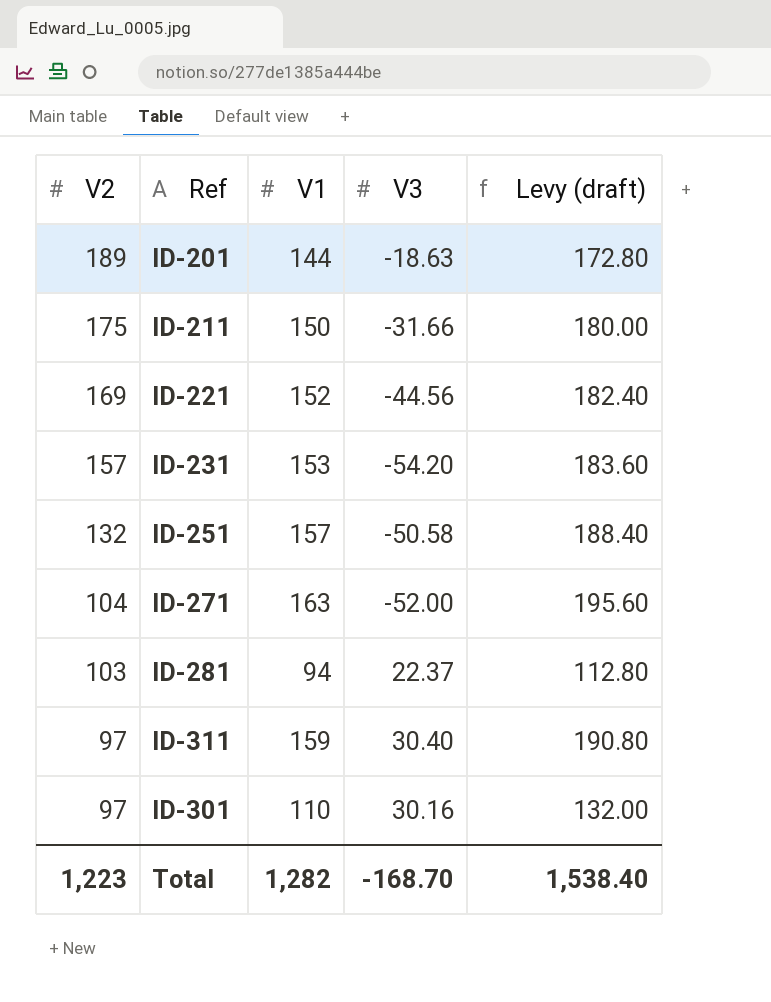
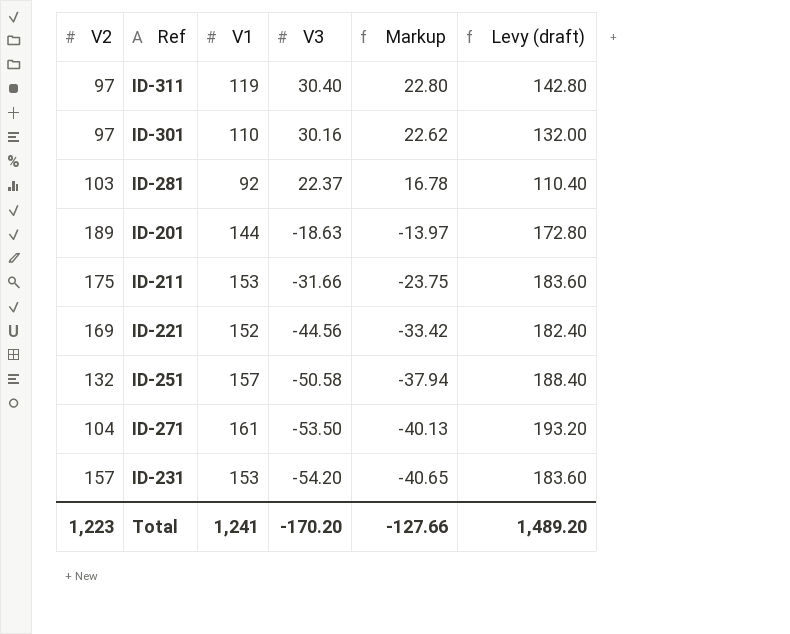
row order: V2 descending -> V3 descending
column Markup | formula: none -> [V3] * 0.75
ID-311 | V1: 159 -> 119
ID-311 | Levy (draft): 190.80 -> 142.80
ID-281 | V1: 94 -> 92
ID-281 | Levy (draft): 112.80 -> 110.40
ID-211 | V1: 150 -> 153
ID-211 | Levy (draft): 180.00 -> 183.60
ID-271 | V1: 163 -> 161
ID-271 | V3: -52.00 -> -53.50
ID-271 | Levy (draft): 195.60 -> 193.20
Total | V1: 1,282 -> 1,241
Total | V3: -168.70 -> -170.20
Total | Levy (draft): 1,538.40 -> 1,489.20

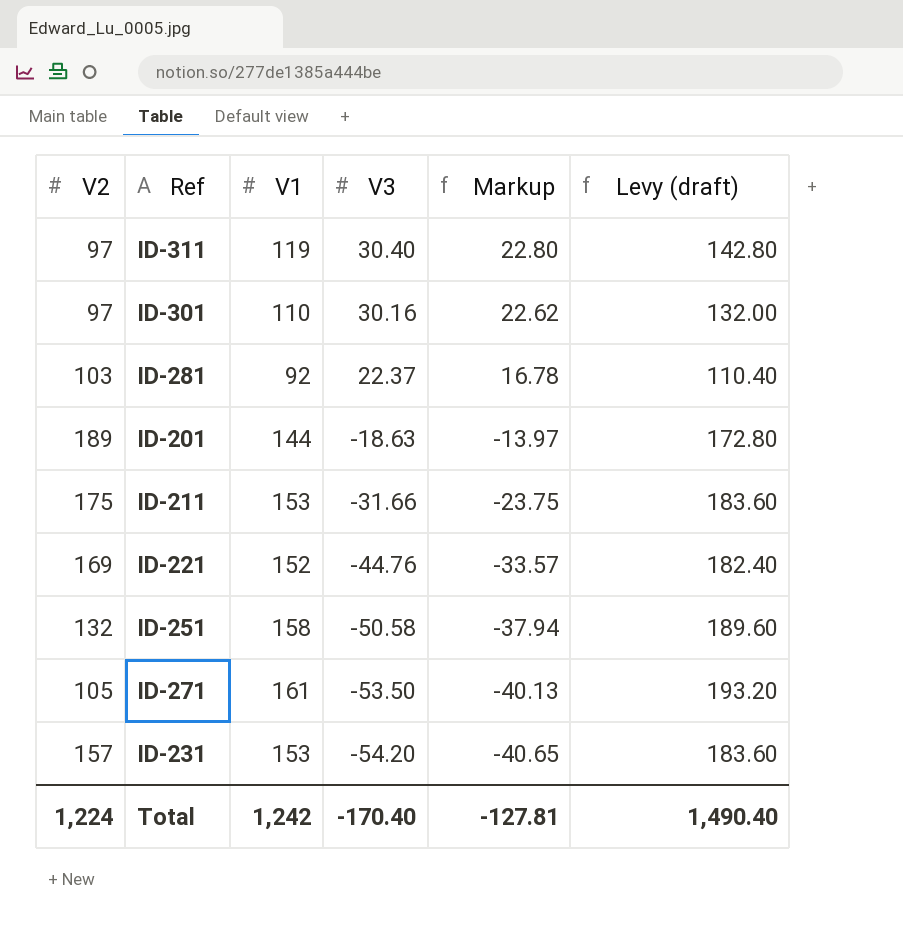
ID-221 | V3: -44.56 -> -44.76
ID-221 | Markup: -33.42 -> -33.57
ID-251 | V1: 157 -> 158
ID-251 | Levy (draft): 188.40 -> 189.60
ID-271 | V2: 104 -> 105
Total | V2: 1,223 -> 1,224
Total | V1: 1,241 -> 1,242
Total | V3: -170.20 -> -170.40
Total | Markup: -127.66 -> -127.81
Total | Levy (draft): 1,489.20 -> 1,490.40

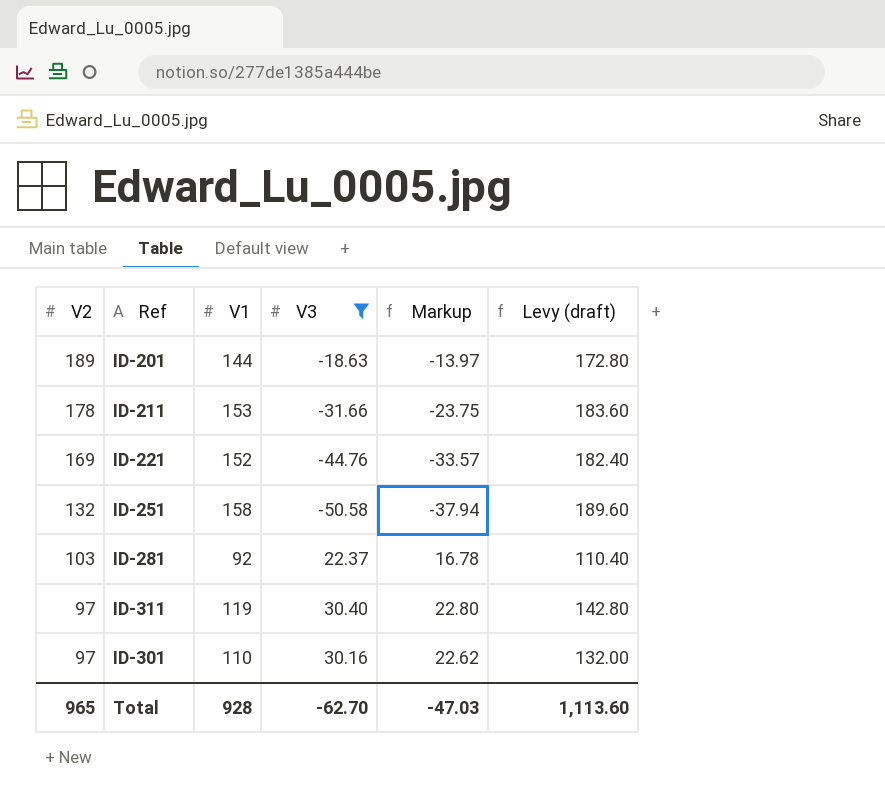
filter: none -> V3 >= -50.58
row order: V3 descending -> V2 descending
ID-211 | V2: 175 -> 178
Total | V2: 1,224 -> 965
Total | V1: 1,242 -> 928
Total | V3: -170.40 -> -62.70
Total | Markup: -127.81 -> -47.03
Total | Levy (draft): 1,490.40 -> 1,113.60

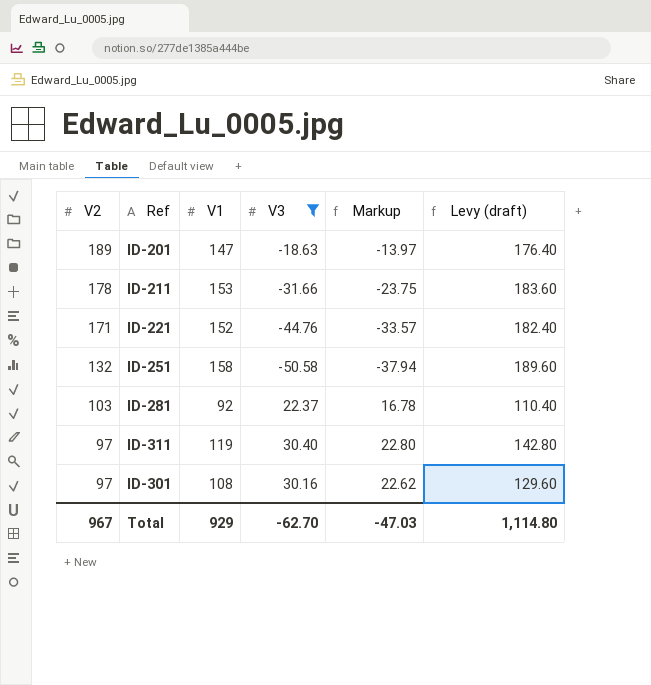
ID-201 | V1: 144 -> 147
ID-201 | Levy (draft): 172.80 -> 176.40
ID-221 | V2: 169 -> 171
ID-301 | V1: 110 -> 108
ID-301 | Levy (draft): 132.00 -> 129.60
Total | V2: 965 -> 967
Total | V1: 928 -> 929
Total | Levy (draft): 1,113.60 -> 1,114.80

